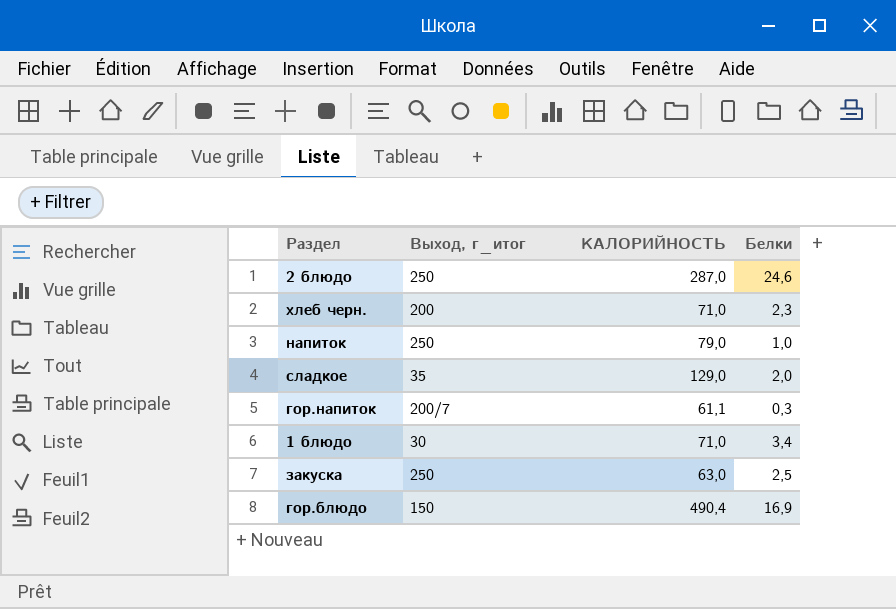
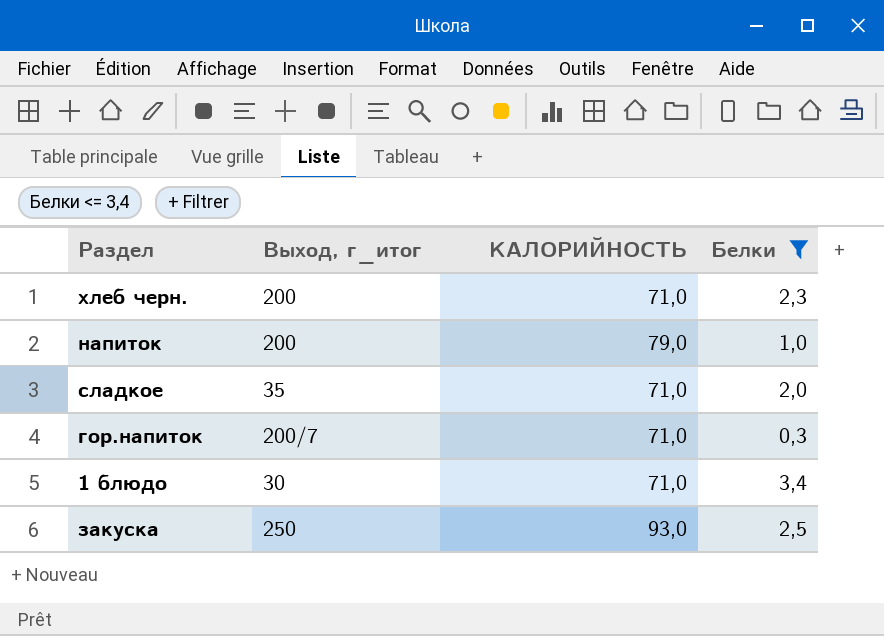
filter: none -> Белки <= 3,4
напиток | Выход, г_итог: 250 -> 200
сладкое | КАЛОРИЙНОСТЬ: 129,0 -> 71,0
гор.напиток | КАЛОРИЙНОСТЬ: 61,1 -> 71,0
закуска | КАЛОРИЙНОСТЬ: 63,0 -> 93,0

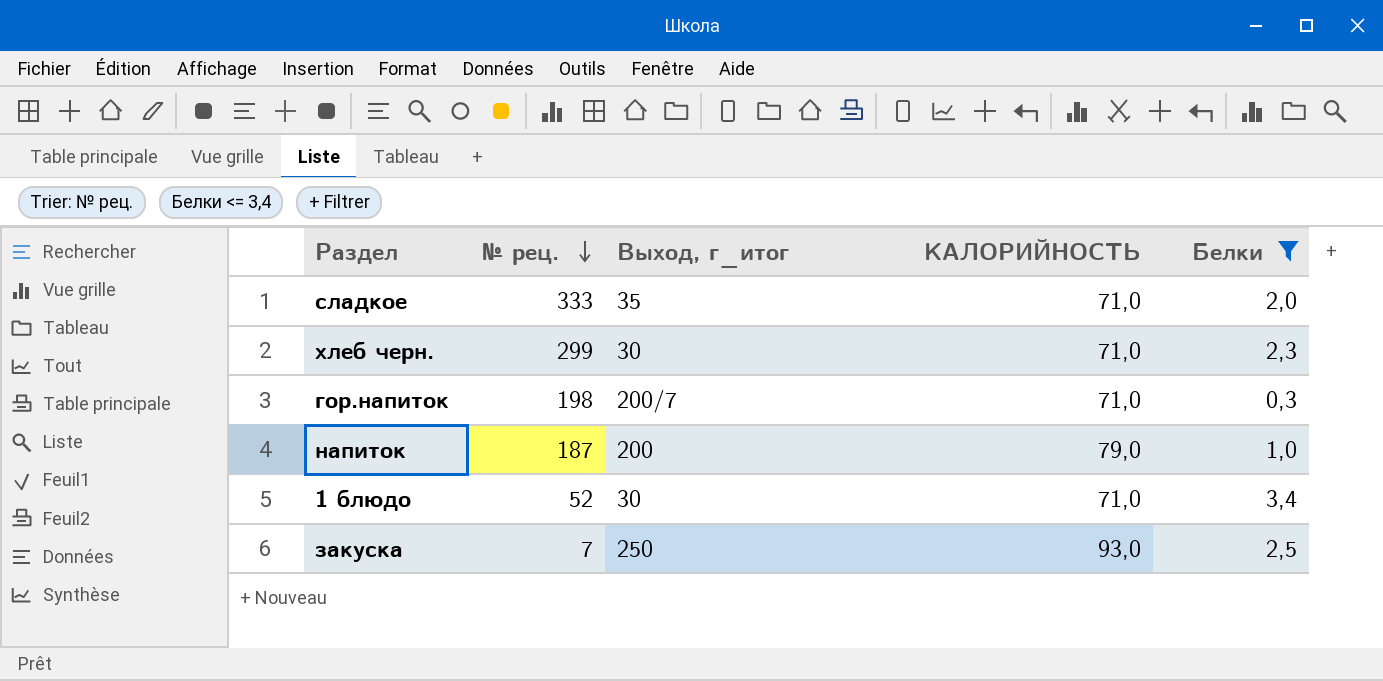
row order: none -> № рец. descending
column № рец. | position: none -> 2
хлеб черн. | Выход, г_итог: 200 -> 30

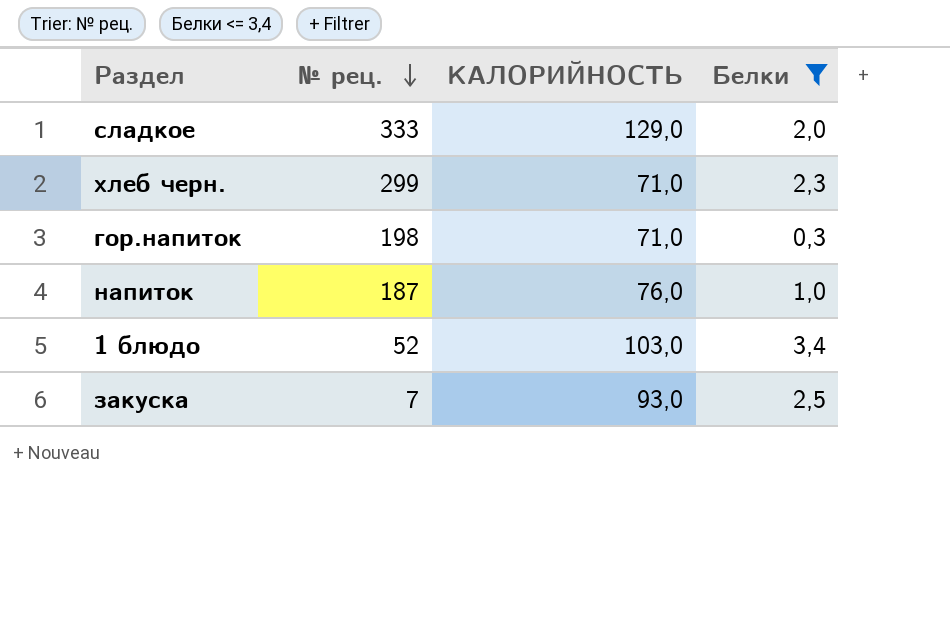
column Выход, г_итог | position: 3 -> none
сладкое | КАЛОРИЙНОСТЬ: 71,0 -> 129,0
напиток | КАЛОРИЙНОСТЬ: 79,0 -> 76,0
1 блюдо | КАЛОРИЙНОСТЬ: 71,0 -> 103,0

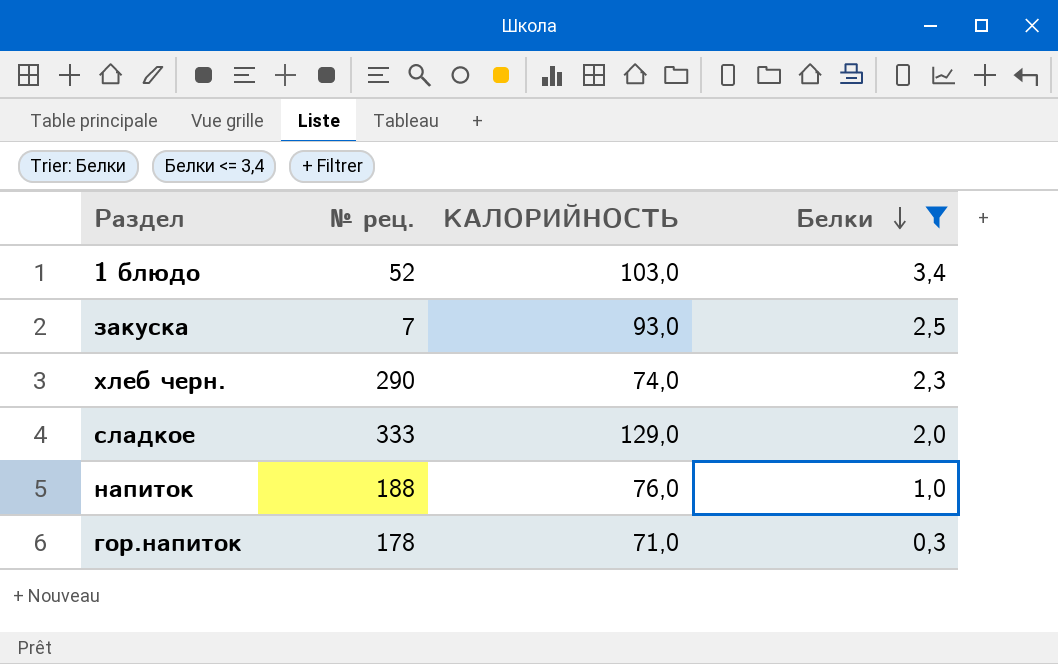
row order: № рец. descending -> Белки descending
хлеб черн. | № рец.: 299 -> 290
хлеб черн. | КАЛОРИЙНОСТЬ: 71,0 -> 74,0
напиток | № рец.: 187 -> 188
гор.напиток | № рец.: 198 -> 178

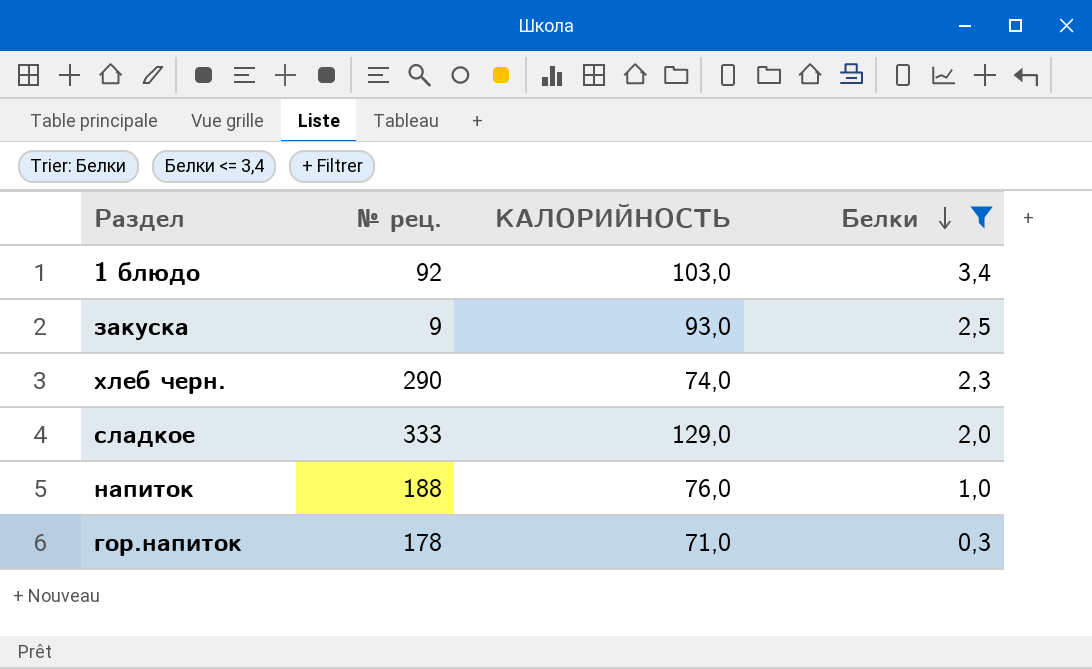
1 блюдо | № рец.: 52 -> 92
закуска | № рец.: 7 -> 9

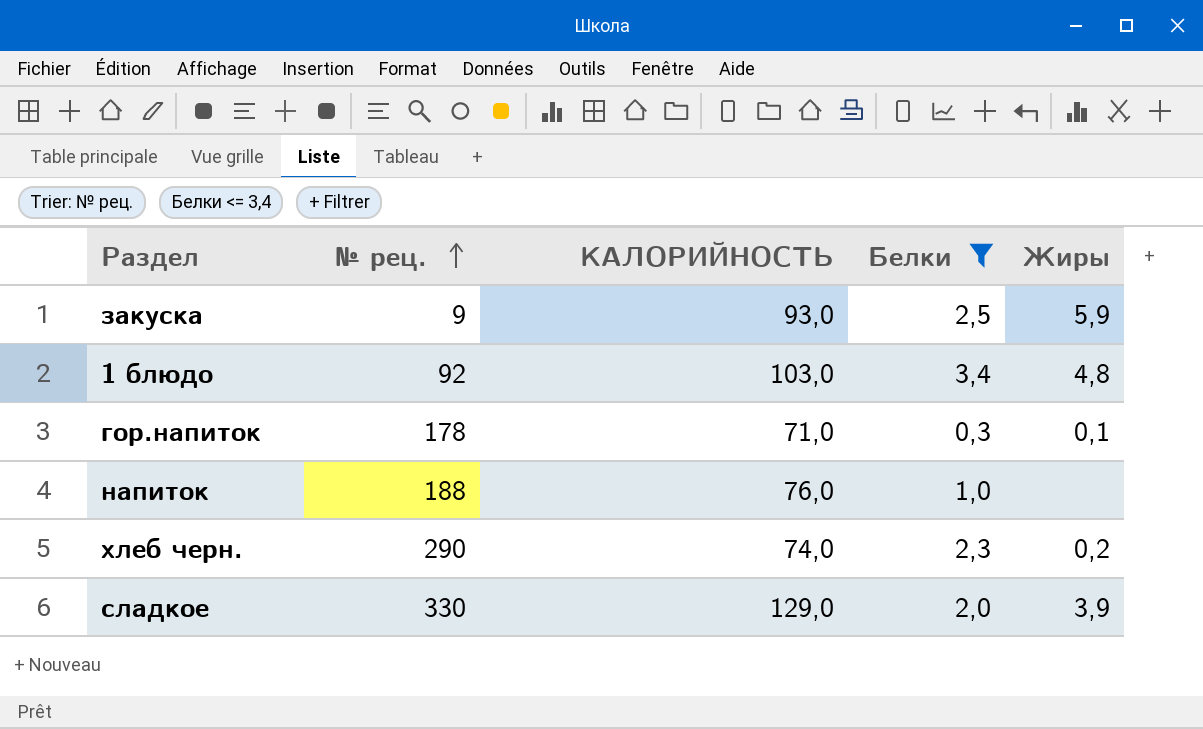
row order: Белки descending -> № рец. ascending
column Жиры | position: none -> 5
сладкое | № рец.: 333 -> 330

